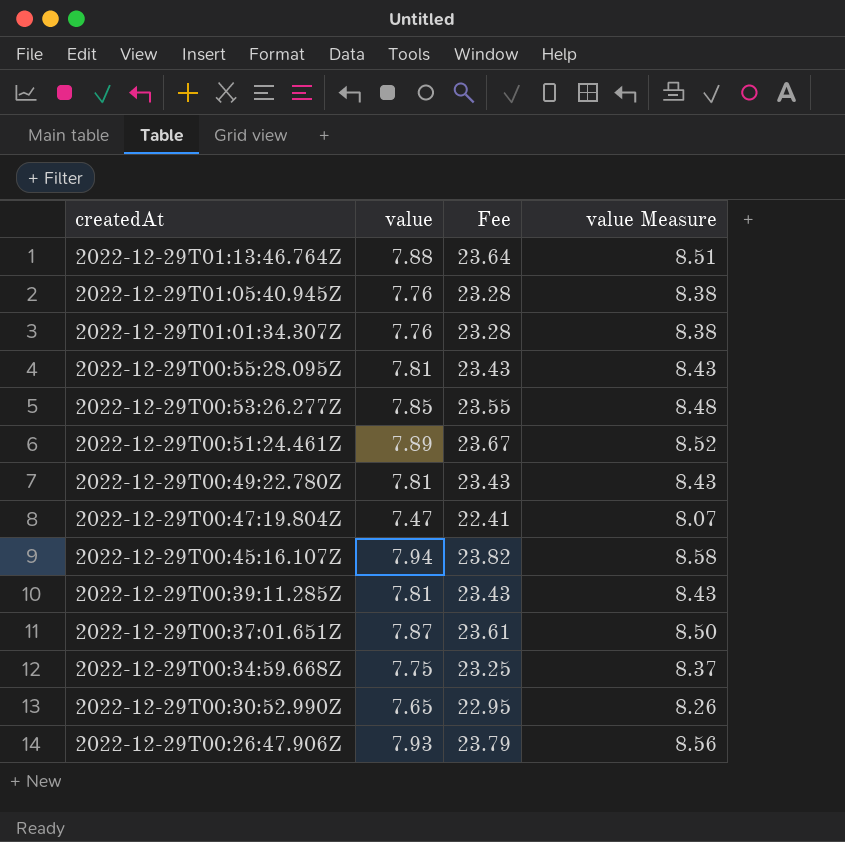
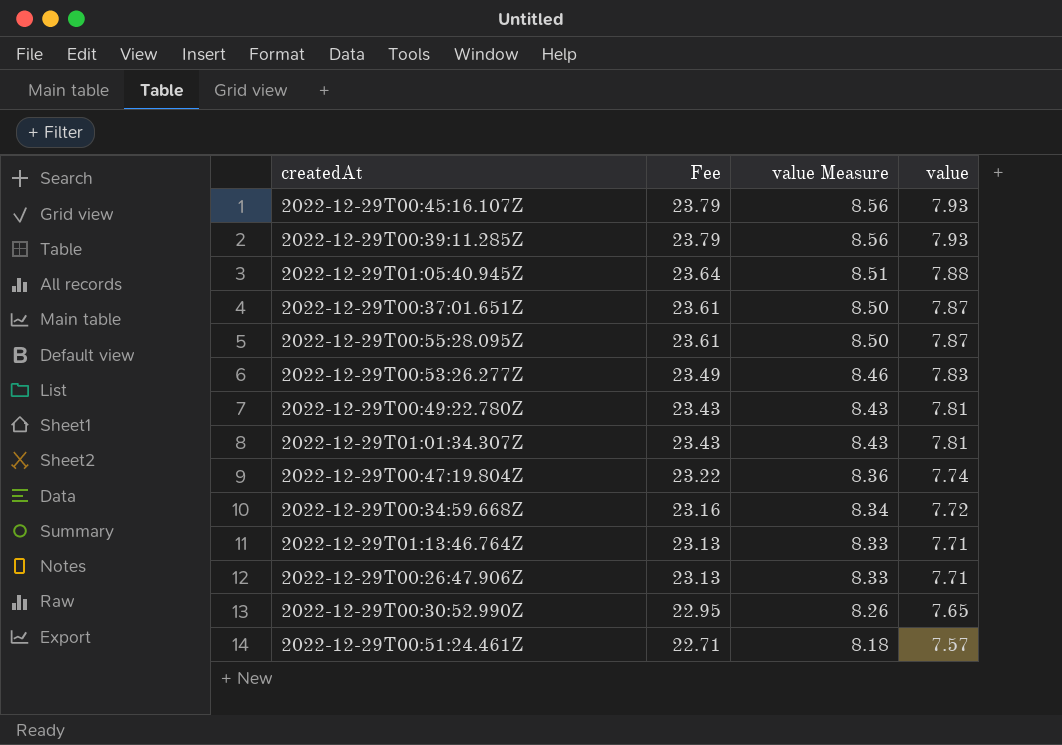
row order: createdAt descending -> Fee descending
column value | position: 2 -> 4
2022-12-29T00:45:16.107Z | Fee: 23.82 -> 23.79
2022-12-29T00:45:16.107Z | value Measure: 8.58 -> 8.56
2022-12-29T00:45:16.107Z | value: 7.94 -> 7.93
2022-12-29T00:39:11.285Z | Fee: 23.43 -> 23.79
2022-12-29T00:39:11.285Z | value Measure: 8.43 -> 8.56
2022-12-29T00:39:11.285Z | value: 7.81 -> 7.93
2022-12-29T01:05:40.945Z | Fee: 23.28 -> 23.64
2022-12-29T01:05:40.945Z | value Measure: 8.38 -> 8.51
2022-12-29T01:05:40.945Z | value: 7.76 -> 7.88
2022-12-29T00:55:28.095Z | Fee: 23.43 -> 23.61
2022-12-29T00:55:28.095Z | value Measure: 8.43 -> 8.50
2022-12-29T00:55:28.095Z | value: 7.81 -> 7.87
2022-12-29T00:53:26.277Z | Fee: 23.55 -> 23.49
2022-12-29T00:53:26.277Z | value Measure: 8.48 -> 8.46
2022-12-29T00:53:26.277Z | value: 7.85 -> 7.83
2022-12-29T01:01:34.307Z | Fee: 23.28 -> 23.43
2022-12-29T01:01:34.307Z | value Measure: 8.38 -> 8.43
2022-12-29T01:01:34.307Z | value: 7.76 -> 7.81
2022-12-29T00:47:19.804Z | Fee: 22.41 -> 23.22
2022-12-29T00:47:19.804Z | value Measure: 8.07 -> 8.36
2022-12-29T00:47:19.804Z | value: 7.47 -> 7.74
2022-12-29T00:34:59.668Z | Fee: 23.25 -> 23.16
2022-12-29T00:34:59.668Z | value Measure: 8.37 -> 8.34
2022-12-29T00:34:59.668Z | value: 7.75 -> 7.72
2022-12-29T01:13:46.764Z | Fee: 23.64 -> 23.13
2022-12-29T01:13:46.764Z | value Measure: 8.51 -> 8.33
2022-12-29T01:13:46.764Z | value: 7.88 -> 7.71
2022-12-29T00:26:47.906Z | Fee: 23.79 -> 23.13
2022-12-29T00:26:47.906Z | value Measure: 8.56 -> 8.33
2022-12-29T00:26:47.906Z | value: 7.93 -> 7.71
2022-12-29T00:51:24.461Z | Fee: 23.67 -> 22.71
2022-12-29T00:51:24.461Z | value Measure: 8.52 -> 8.18
2022-12-29T00:51:24.461Z | value: 7.89 -> 7.57

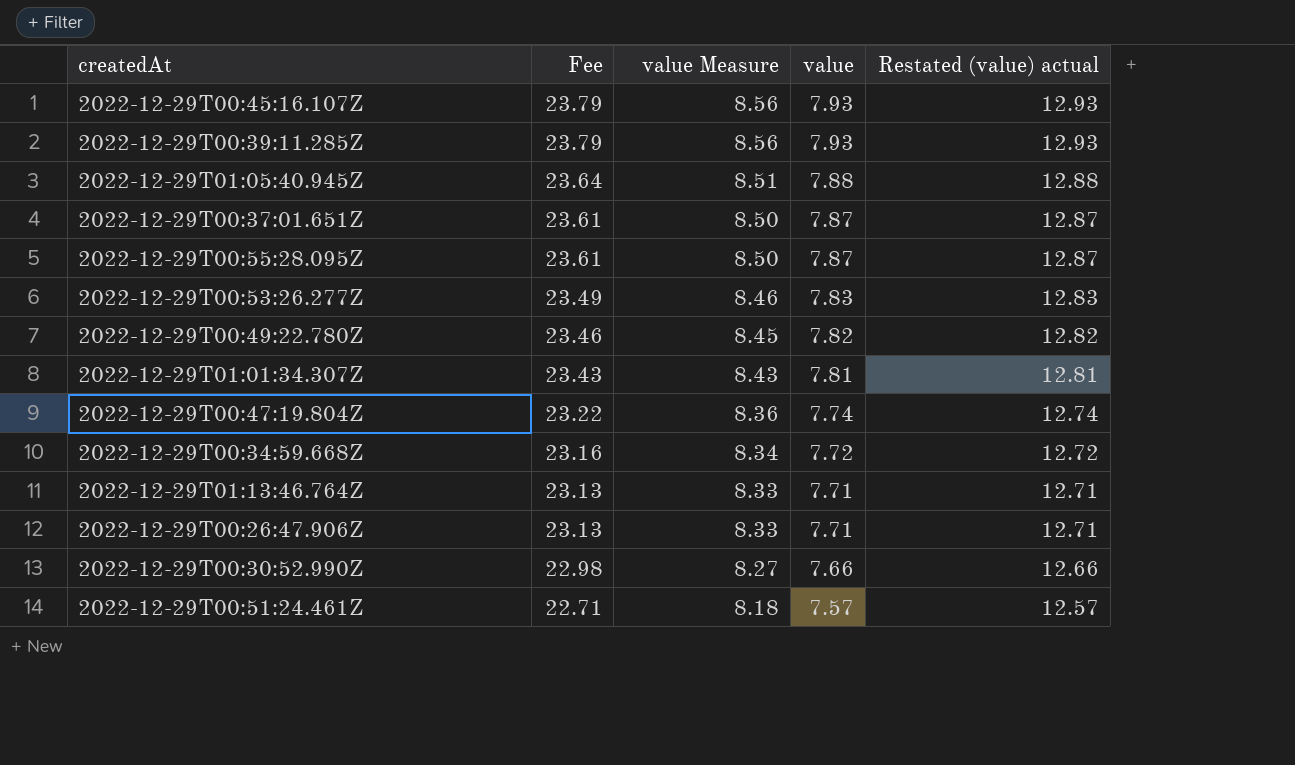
column Restated (value) actual | formula: none -> [value] + 5
2022-12-29T00:49:22.780Z | Fee: 23.43 -> 23.46
2022-12-29T00:49:22.780Z | value Measure: 8.43 -> 8.45
2022-12-29T00:49:22.780Z | value: 7.81 -> 7.82
2022-12-29T00:30:52.990Z | Fee: 22.95 -> 22.98
2022-12-29T00:30:52.990Z | value Measure: 8.26 -> 8.27
2022-12-29T00:30:52.990Z | value: 7.65 -> 7.66

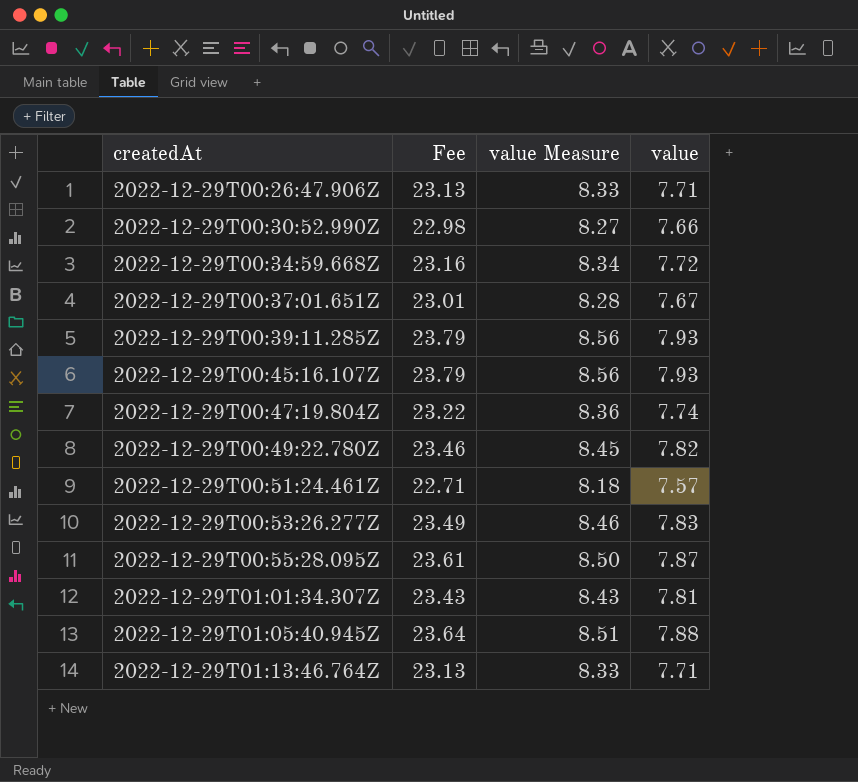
row order: Fee descending -> createdAt ascending
column Restated (value) actual | formula: [value] + 5 -> none
2022-12-29T00:37:01.651Z | Fee: 23.61 -> 23.01
2022-12-29T00:37:01.651Z | value Measure: 8.50 -> 8.28
2022-12-29T00:37:01.651Z | value: 7.87 -> 7.67

